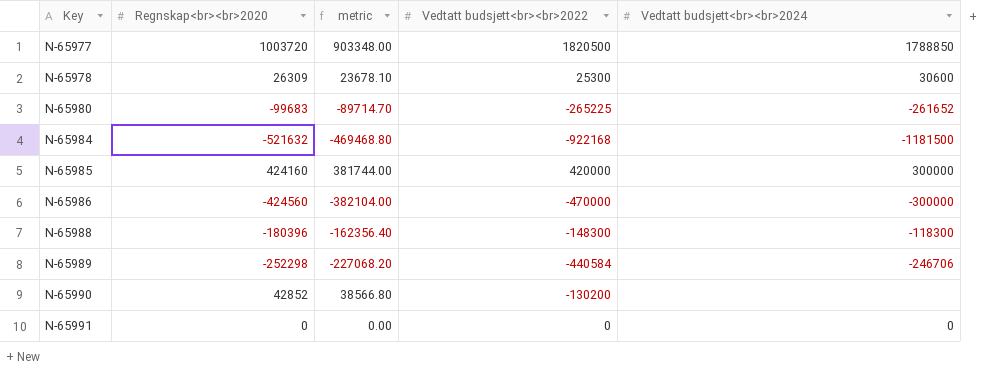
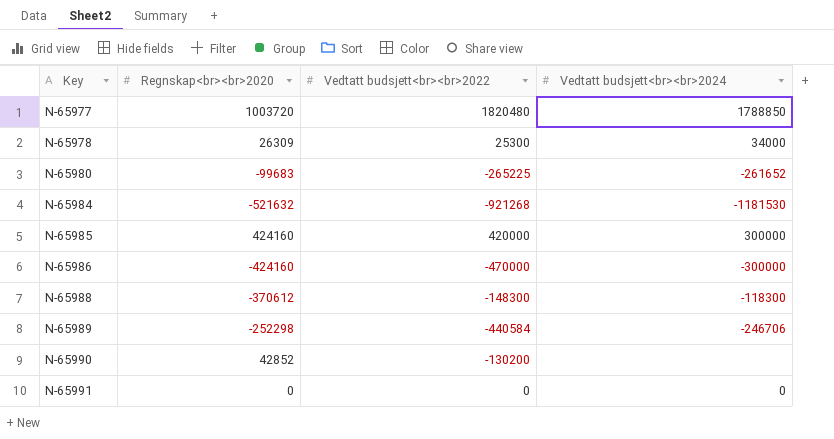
column metric | formula: [Regnskap<br><br>2020] * 0.9 -> none
N-65977 | Vedtatt budsjett<br><br>2022: 1820500 -> 1820480
N-65978 | Vedtatt budsjett<br><br>2024: 30600 -> 34000
N-65984 | Vedtatt budsjett<br><br>2022: -922168 -> -921268
N-65984 | Vedtatt budsjett<br><br>2024: -1181500 -> -1181530
N-65986 | Regnskap<br><br>2020: -424560 -> -424160
N-65988 | Regnskap<br><br>2020: -180396 -> -370612

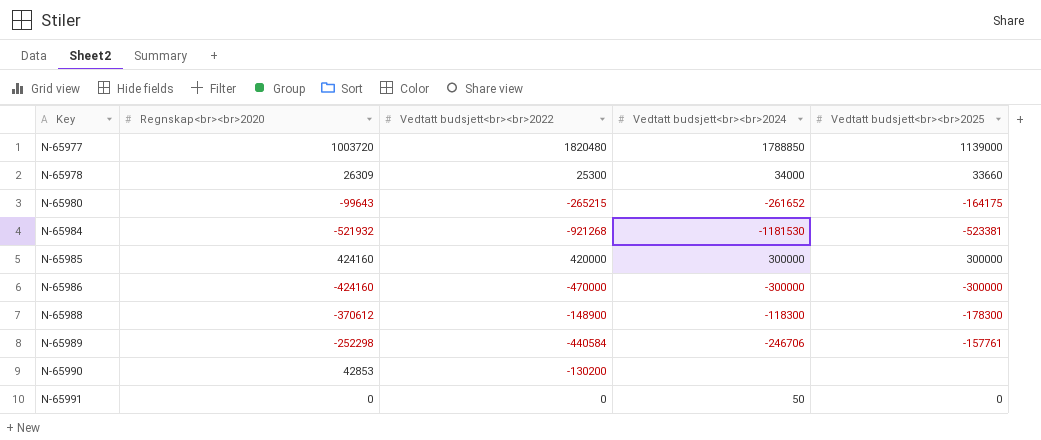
column Vedtatt budsjett<br><br>2025 | position: none -> 5
N-65980 | Regnskap<br><br>2020: -99683 -> -99643
N-65980 | Vedtatt budsjett<br><br>2022: -265225 -> -265215
N-65984 | Regnskap<br><br>2020: -521632 -> -521932
N-65988 | Vedtatt budsjett<br><br>2022: -148300 -> -148900
N-65990 | Regnskap<br><br>2020: 42852 -> 42853
N-65991 | Vedtatt budsjett<br><br>2024: 0 -> 50

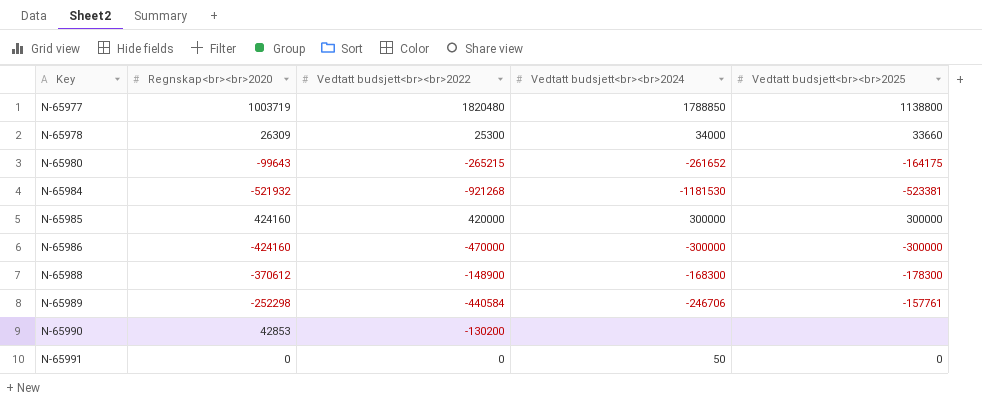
N-65977 | Regnskap<br><br>2020: 1003720 -> 1003719
N-65977 | Vedtatt budsjett<br><br>2025: 1139000 -> 1138800
N-65988 | Vedtatt budsjett<br><br>2024: -118300 -> -168300

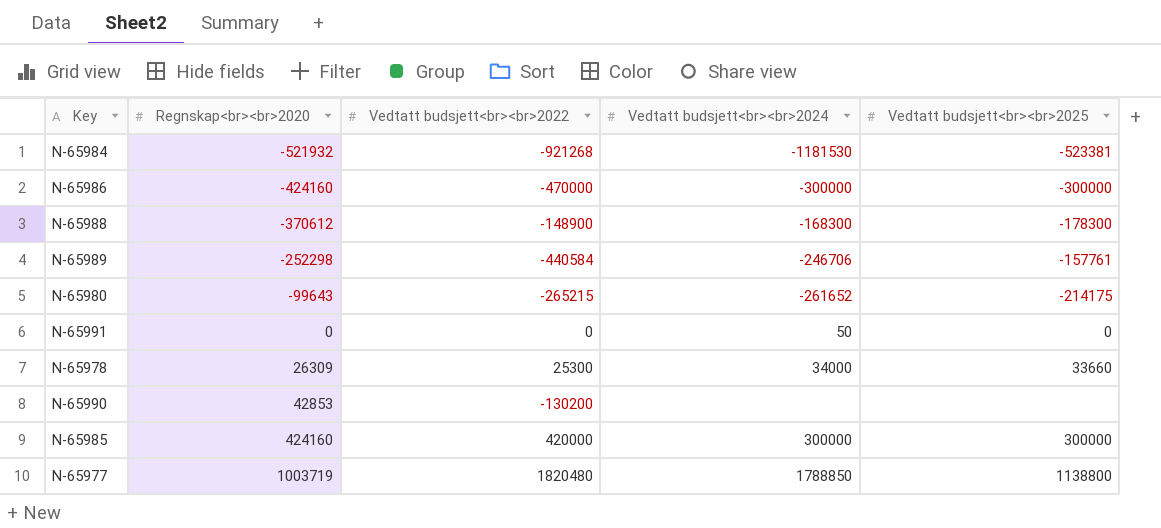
row order: Key ascending -> Regnskap<br><br>2020 ascending
N-65980 | Vedtatt budsjett<br><br>2025: -164175 -> -214175

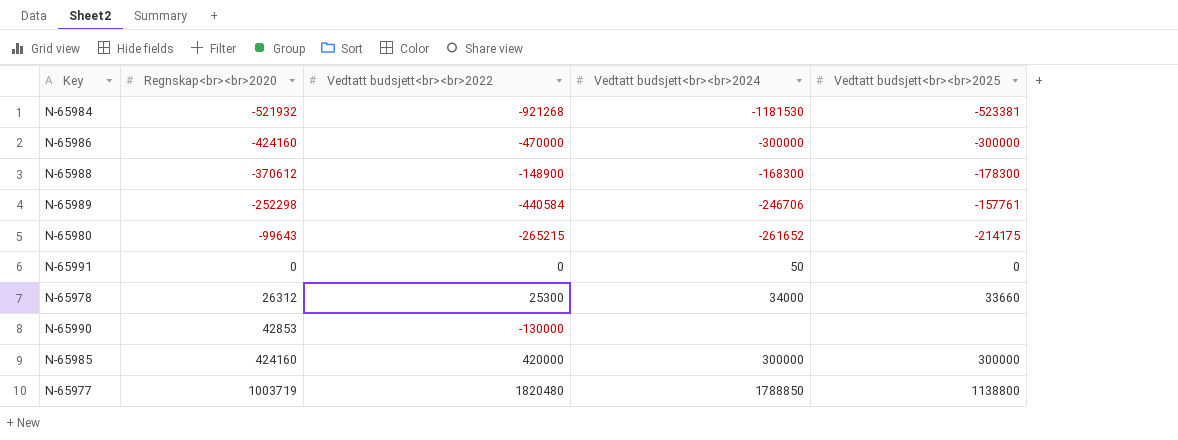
N-65978 | Regnskap<br><br>2020: 26309 -> 26312
N-65990 | Vedtatt budsjett<br><br>2022: -130200 -> -130000

